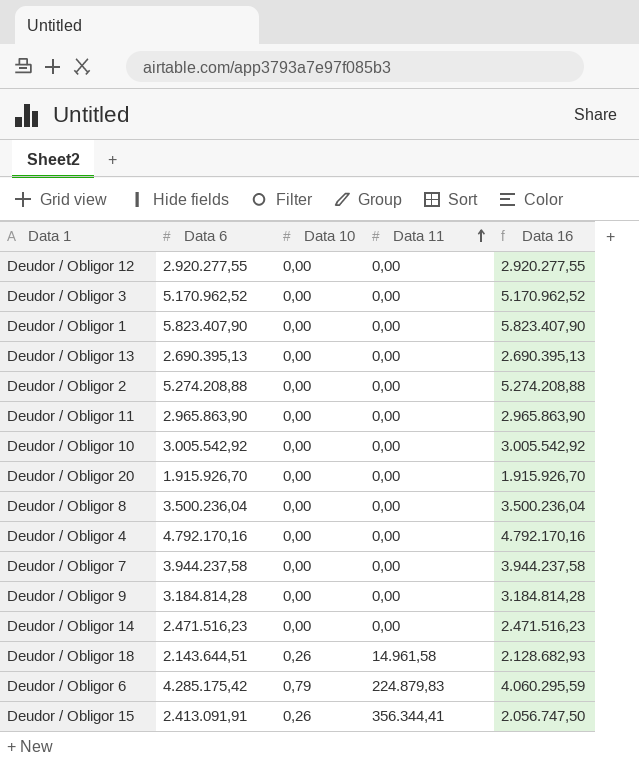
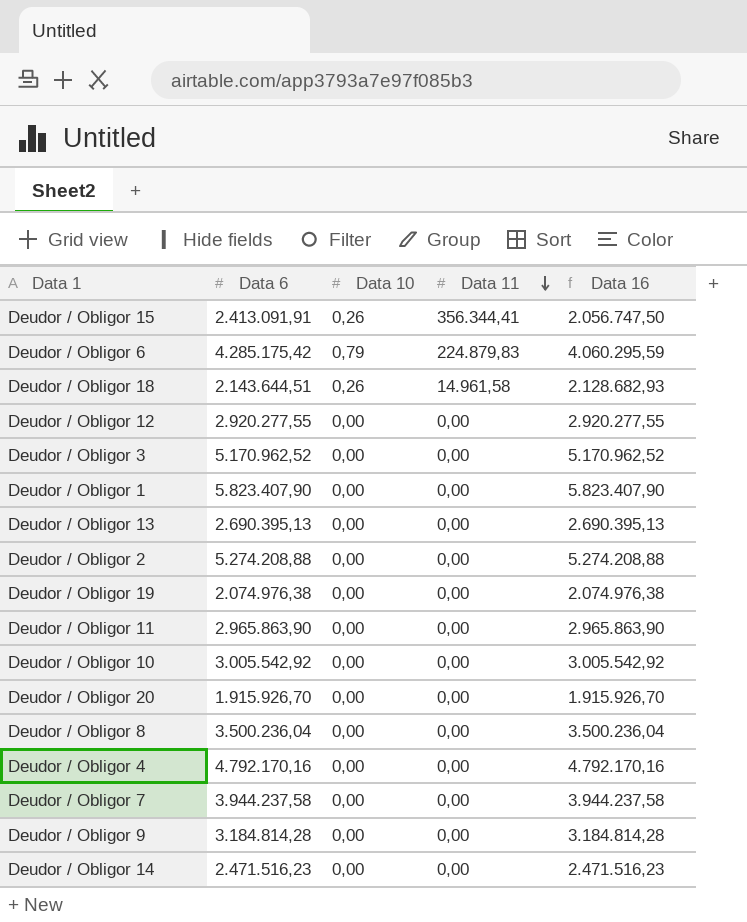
row order: Data 11 ascending -> Data 11 descending
row Deudor / Obligor 19: none -> 2.074.976,38 | 0,00 | 0,00 | 2.074.976,38

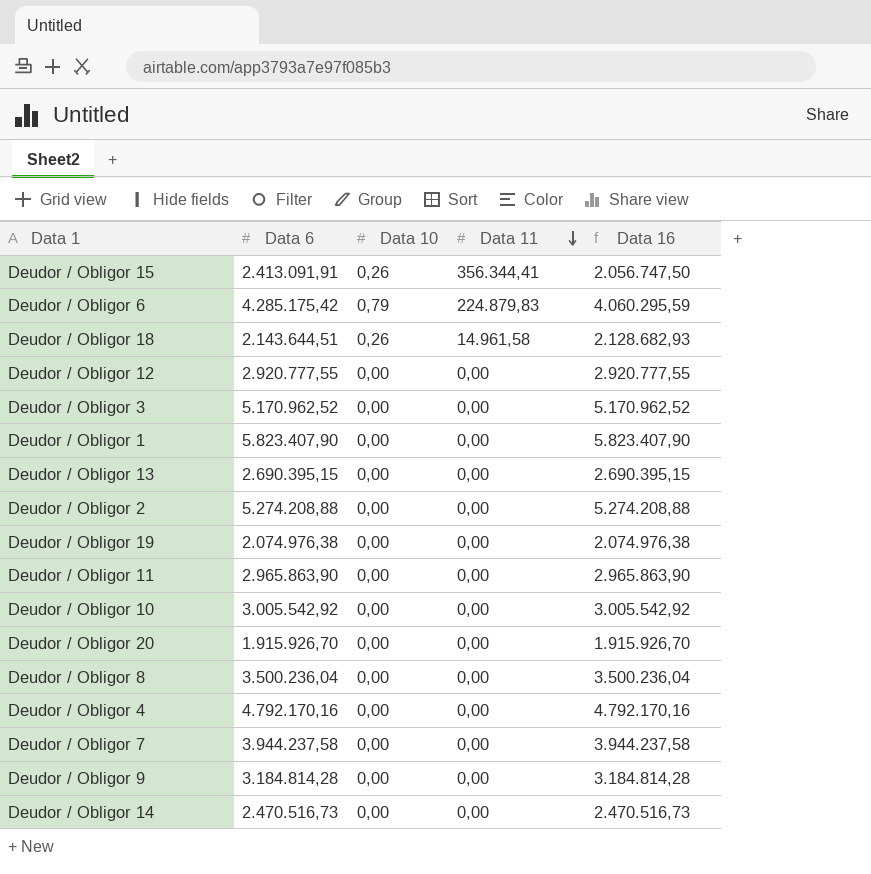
Deudor / Obligor 12 | Data 6: 2.920.277,55 -> 2.920.777,55
Deudor / Obligor 12 | Data 16: 2.920.277,55 -> 2.920.777,55
Deudor / Obligor 13 | Data 6: 2.690.395,13 -> 2.690.395,15
Deudor / Obligor 13 | Data 16: 2.690.395,13 -> 2.690.395,15
Deudor / Obligor 14 | Data 6: 2.471.516,23 -> 2.470.516,73
Deudor / Obligor 14 | Data 16: 2.471.516,23 -> 2.470.516,73

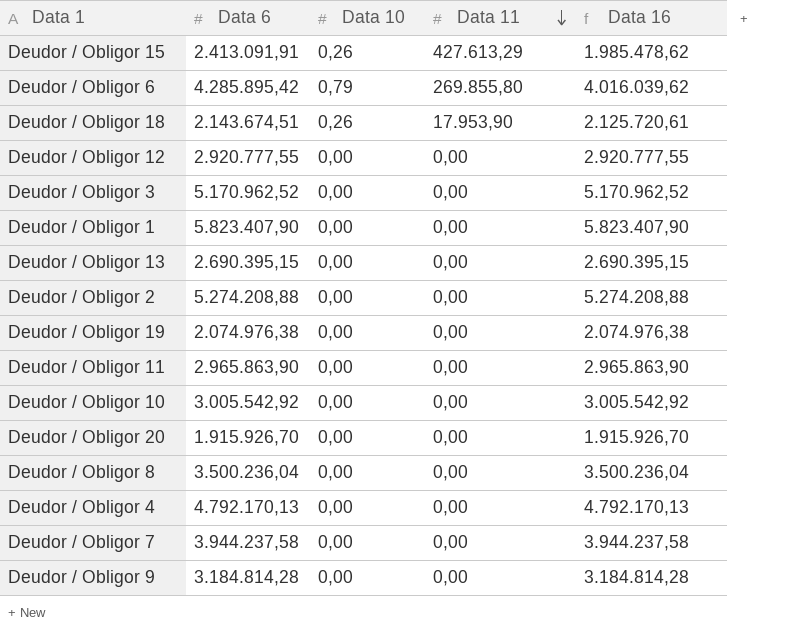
row Deudor / Obligor 14: 2.470.516,73 | 0,00 | 0,00 | 2.470.516,73 -> none
Deudor / Obligor 15 | Data 11: 356.344,41 -> 427.613,29
Deudor / Obligor 15 | Data 16: 2.056.747,50 -> 1.985.478,62
Deudor / Obligor 6 | Data 6: 4.285.175,42 -> 4.285.895,42
Deudor / Obligor 6 | Data 11: 224.879,83 -> 269.855,80
Deudor / Obligor 6 | Data 16: 4.060.295,59 -> 4.016.039,62
Deudor / Obligor 18 | Data 6: 2.143.644,51 -> 2.143.674,51
Deudor / Obligor 18 | Data 11: 14.961,58 -> 17.953,90
Deudor / Obligor 18 | Data 16: 2.128.682,93 -> 2.125.720,61
Deudor / Obligor 4 | Data 6: 4.792.170,16 -> 4.792.170,13
Deudor / Obligor 4 | Data 16: 4.792.170,16 -> 4.792.170,13

